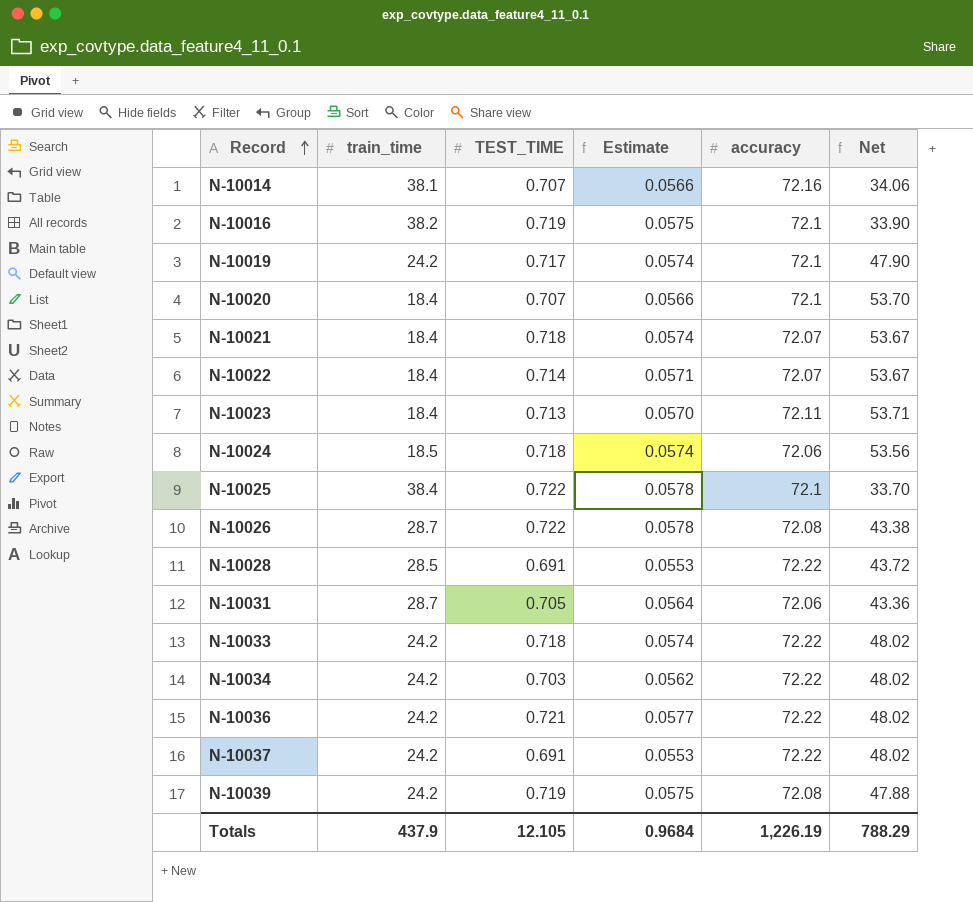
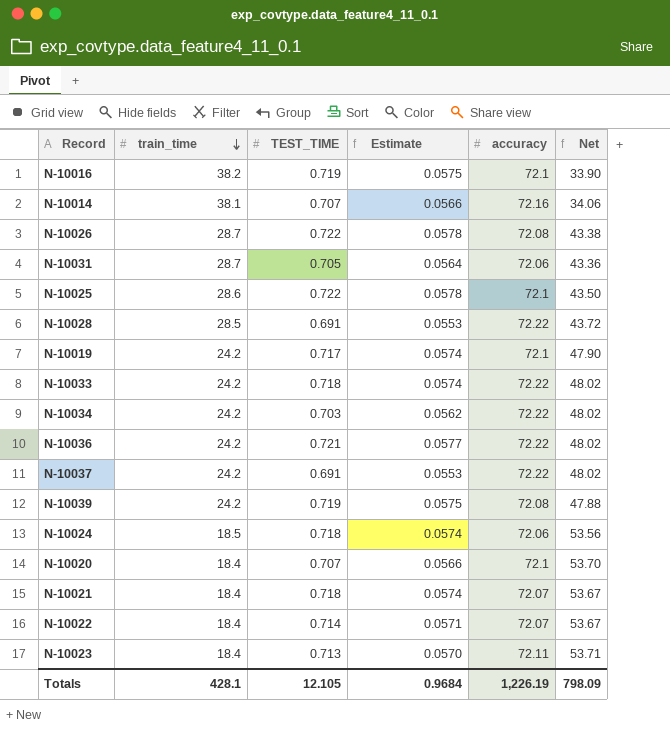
row order: Record ascending -> train_time descending
N-10025 | train_time: 38.4 -> 28.6
N-10025 | Net: 33.70 -> 43.50
Totals | train_time: 437.9 -> 428.1
Totals | Net: 788.29 -> 798.09

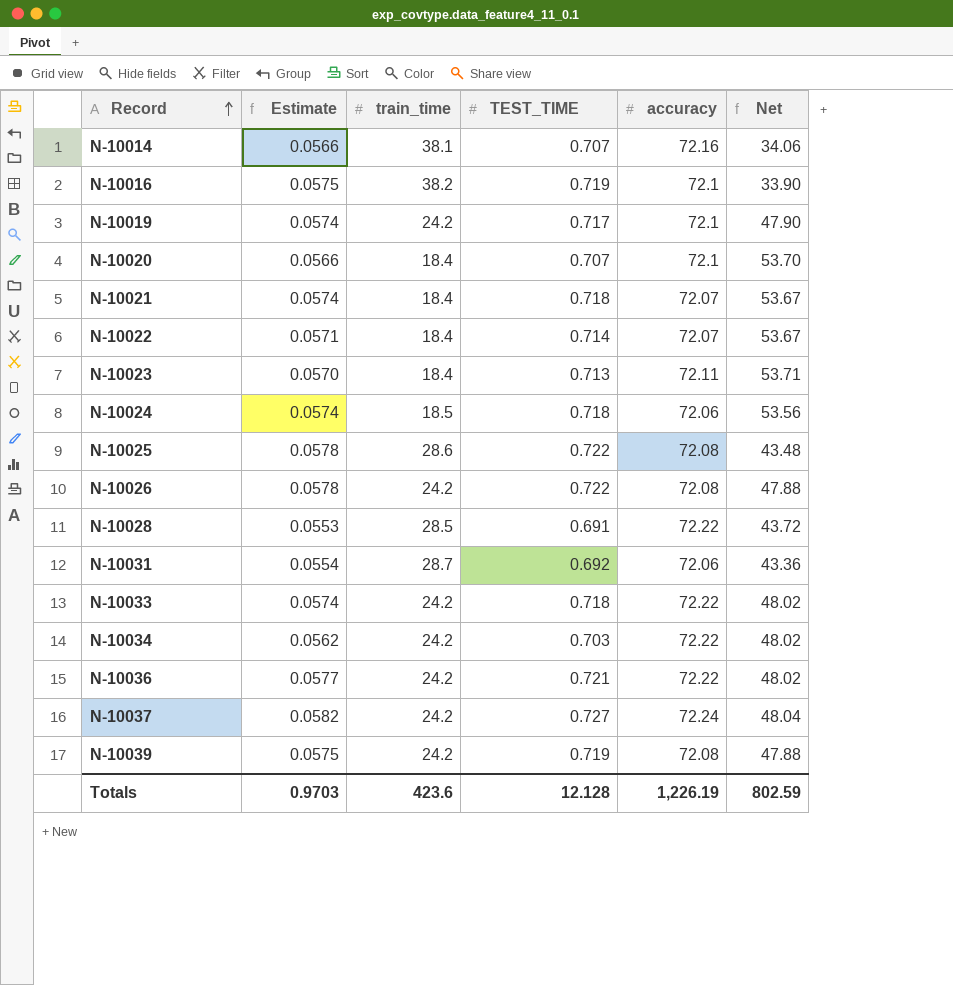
row order: train_time descending -> Record ascending
column Estimate | position: 4 -> 2
N-10025 | accuracy: 72.1 -> 72.08
N-10025 | Net: 43.50 -> 43.48
N-10026 | train_time: 28.7 -> 24.2
N-10026 | Net: 43.38 -> 47.88
N-10031 | Estimate: 0.0564 -> 0.0554
N-10031 | TEST_TIME: 0.705 -> 0.692
N-10037 | Estimate: 0.0553 -> 0.0582
N-10037 | TEST_TIME: 0.691 -> 0.727
N-10037 | accuracy: 72.22 -> 72.24
N-10037 | Net: 48.02 -> 48.04
Totals | Estimate: 0.9684 -> 0.9703
Totals | train_time: 428.1 -> 423.6
Totals | TEST_TIME: 12.105 -> 12.128
Totals | Net: 798.09 -> 802.59

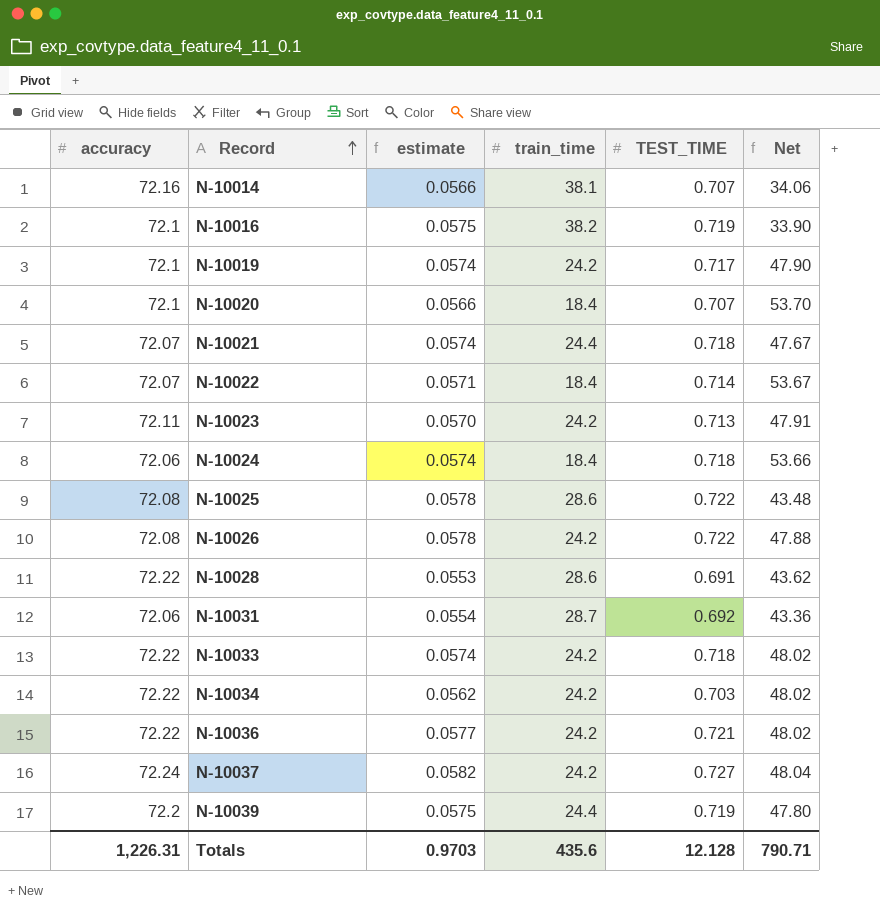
column accuracy | position: 5 -> 1
column name: Estimate -> estimate
N-10021 | train_time: 18.4 -> 24.4
N-10021 | Net: 53.67 -> 47.67
N-10023 | train_time: 18.4 -> 24.2
N-10023 | Net: 53.71 -> 47.91
N-10024 | train_time: 18.5 -> 18.4
N-10024 | Net: 53.56 -> 53.66
N-10028 | train_time: 28.5 -> 28.6
N-10028 | Net: 43.72 -> 43.62
N-10039 | accuracy: 72.08 -> 72.2
N-10039 | train_time: 24.2 -> 24.4
N-10039 | Net: 47.88 -> 47.80
Totals | accuracy: 1,226.19 -> 1,226.31
Totals | train_time: 423.6 -> 435.6
Totals | Net: 802.59 -> 790.71

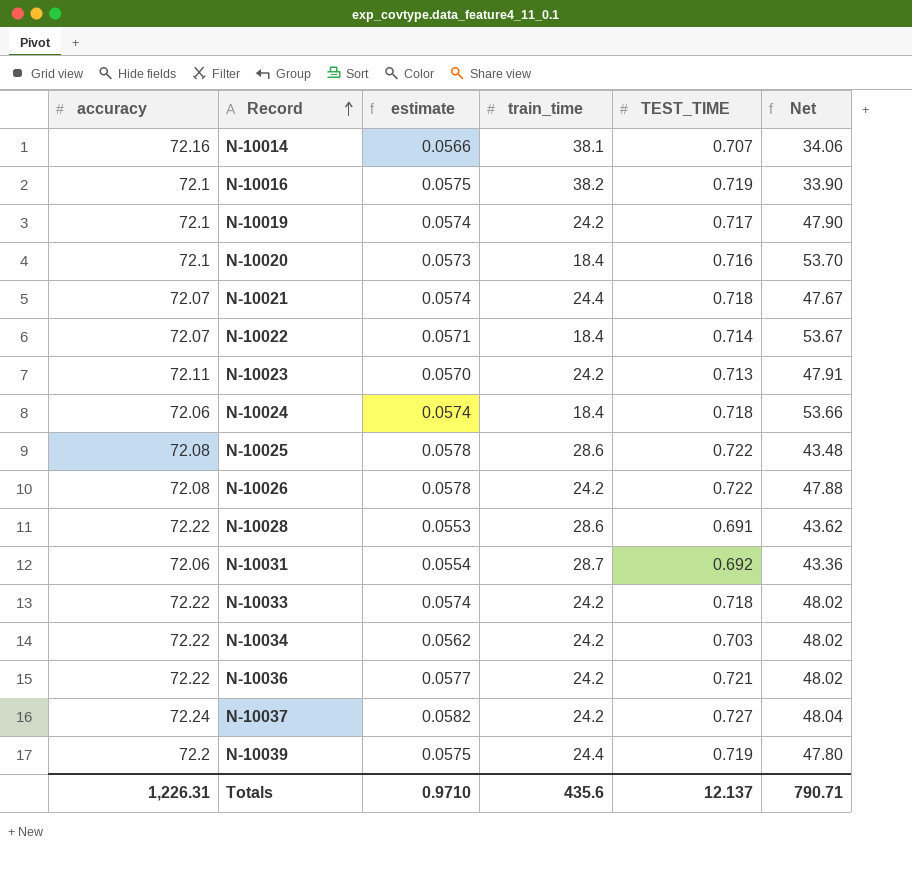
N-10020 | estimate: 0.0566 -> 0.0573
N-10020 | TEST_TIME: 0.707 -> 0.716
Totals | estimate: 0.9703 -> 0.9710
Totals | TEST_TIME: 12.128 -> 12.137

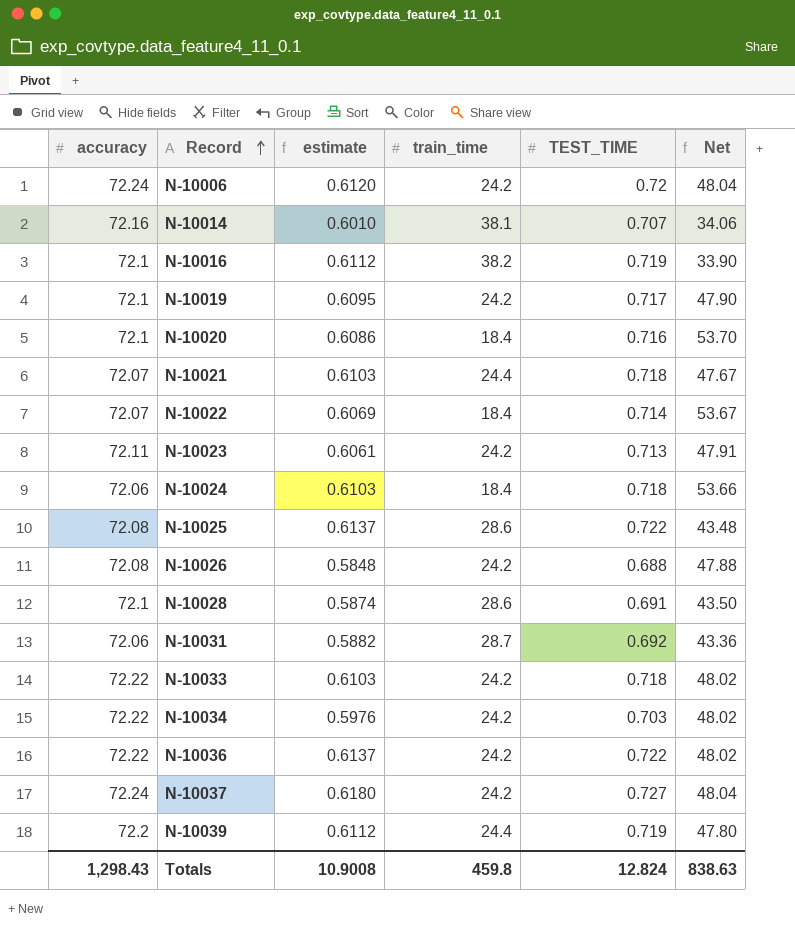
column estimate | formula: [TEST_TIME] * 0.08 -> [TEST_TIME] * 0.85
row N-10006: none -> 72.24 | 0.6120 | 24.2 | 0.72 | 48.04
N-10026 | TEST_TIME: 0.722 -> 0.688
N-10028 | accuracy: 72.22 -> 72.1
N-10028 | Net: 43.62 -> 43.50
N-10036 | TEST_TIME: 0.721 -> 0.722
Totals | accuracy: 1,226.31 -> 1,298.43
Totals | estimate: 0.9710 -> 10.9008
Totals | train_time: 435.6 -> 459.8
Totals | TEST_TIME: 12.137 -> 12.824
Totals | Net: 790.71 -> 838.63

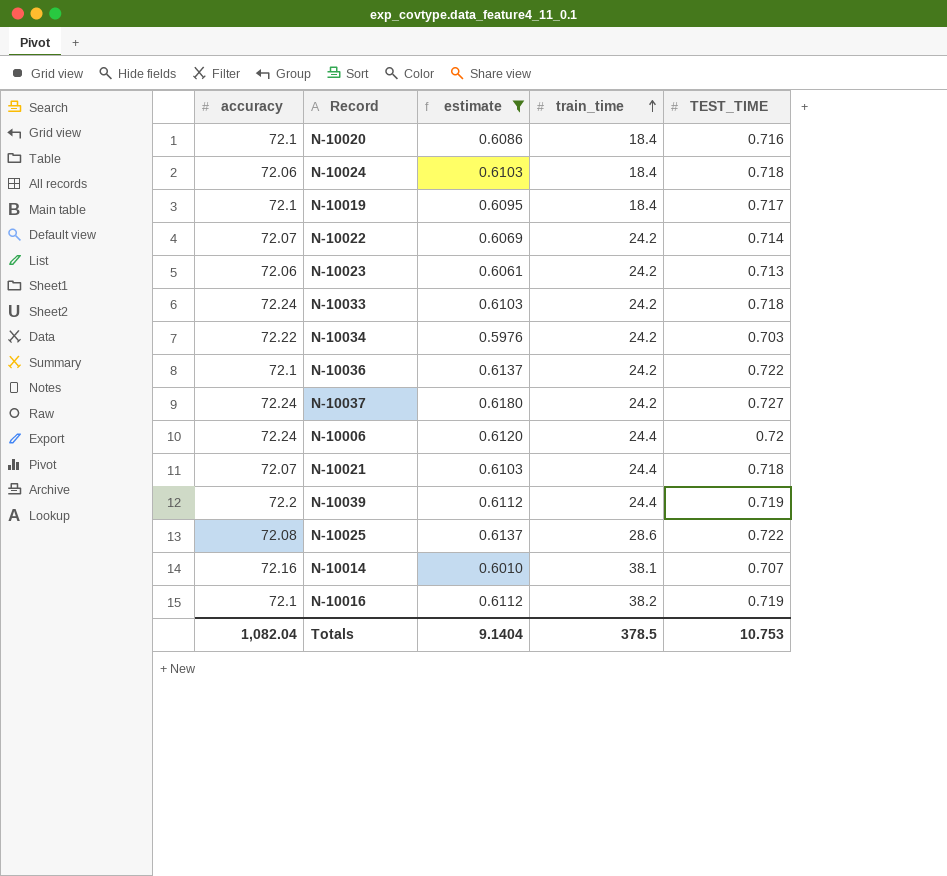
filter: none -> estimate >= 0.5976
row order: Record ascending -> train_time ascending
column Net | formula: [accuracy] - [train_time] -> none
N-10019 | train_time: 24.2 -> 18.4
N-10022 | train_time: 18.4 -> 24.2
N-10023 | accuracy: 72.11 -> 72.06
N-10033 | accuracy: 72.22 -> 72.24
N-10036 | accuracy: 72.22 -> 72.1
N-10006 | train_time: 24.2 -> 24.4
Totals | accuracy: 1,298.43 -> 1,082.04
Totals | estimate: 10.9008 -> 9.1404
Totals | train_time: 459.8 -> 378.5
Totals | TEST_TIME: 12.824 -> 10.753

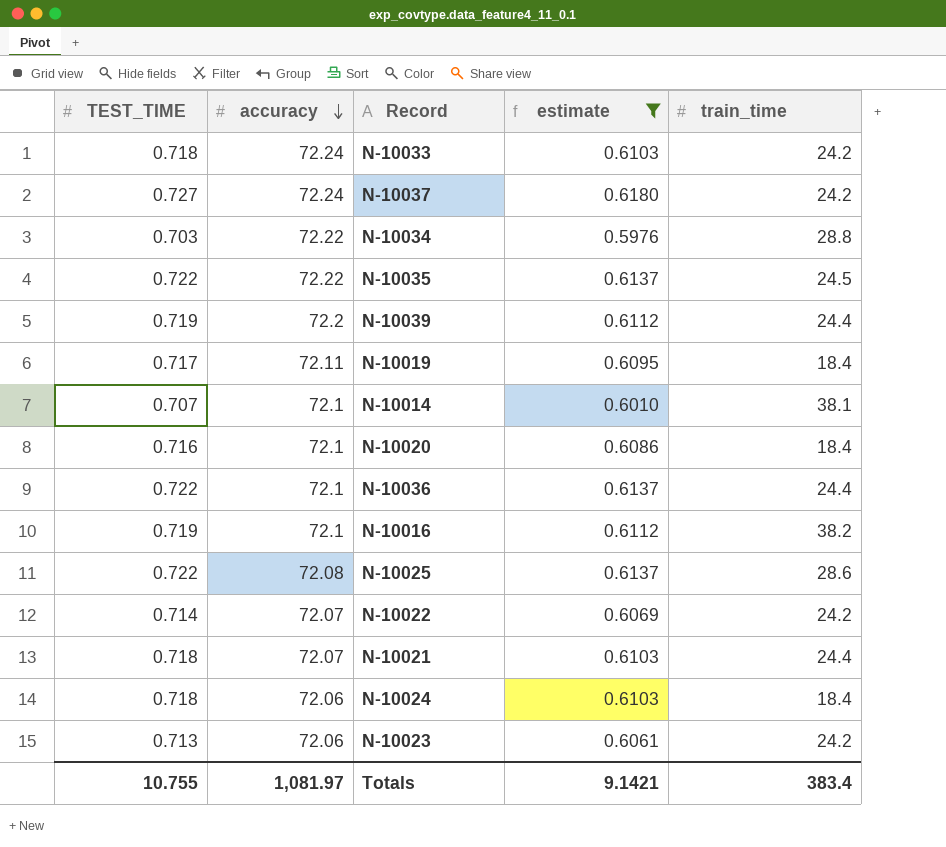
row order: train_time ascending -> accuracy descending
column TEST_TIME | position: 5 -> 1
row N-10006: 72.24 | 0.6120 | 24.4 | 0.72 -> none
N-10034 | train_time: 24.2 -> 28.8
row N-10035: none -> 0.722 | 72.22 | 0.6137 | 24.5
N-10019 | accuracy: 72.1 -> 72.11
N-10014 | accuracy: 72.16 -> 72.1
N-10036 | train_time: 24.2 -> 24.4
Totals | TEST_TIME: 10.753 -> 10.755
Totals | accuracy: 1,082.04 -> 1,081.97
Totals | estimate: 9.1404 -> 9.1421
Totals | train_time: 378.5 -> 383.4

